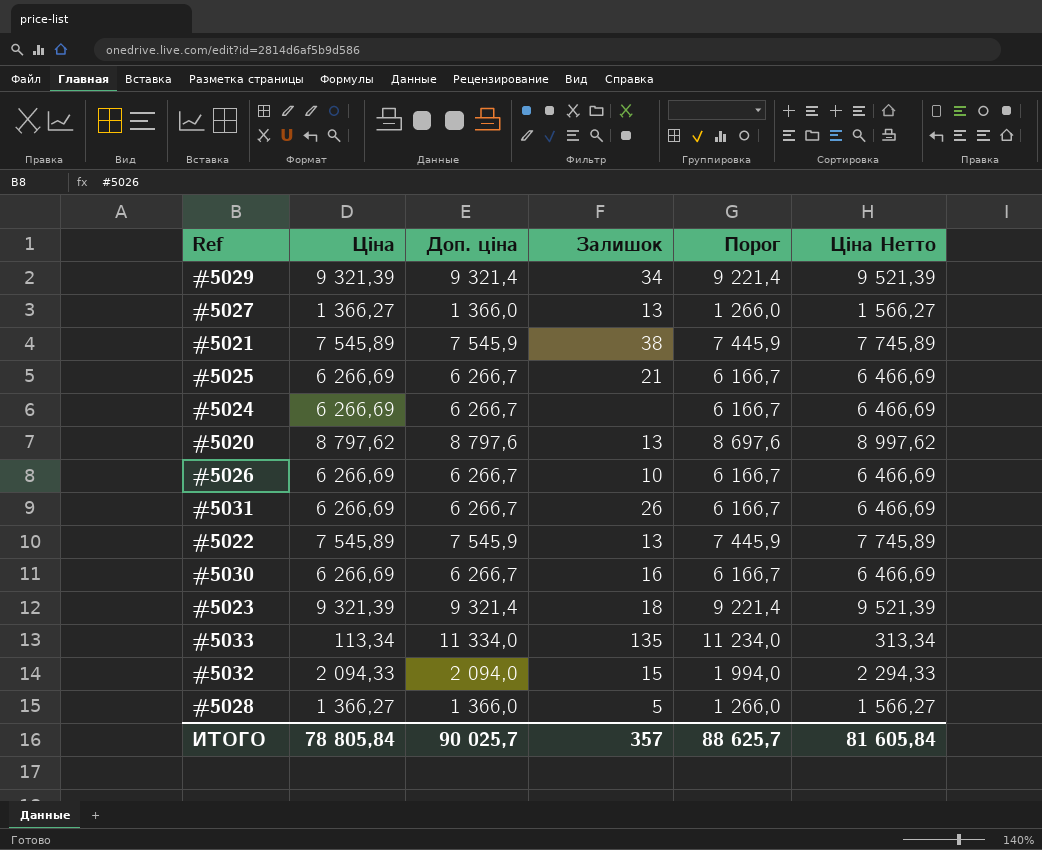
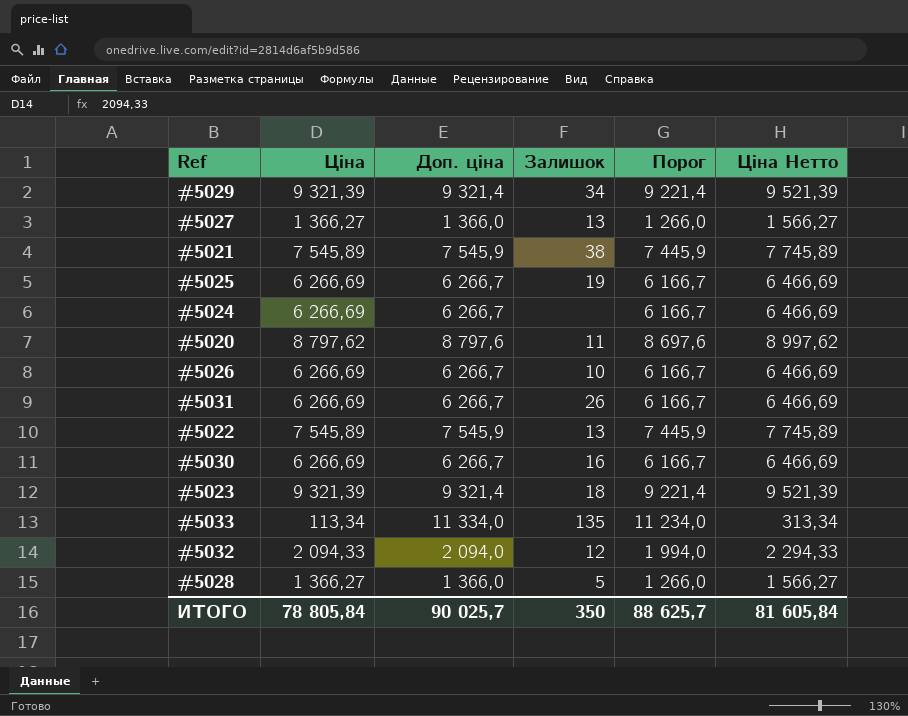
#5025 | Залишок: 21 -> 19
#5020 | Залишок: 13 -> 11
#5032 | Залишок: 15 -> 12
ИТОГО | Залишок: 357 -> 350

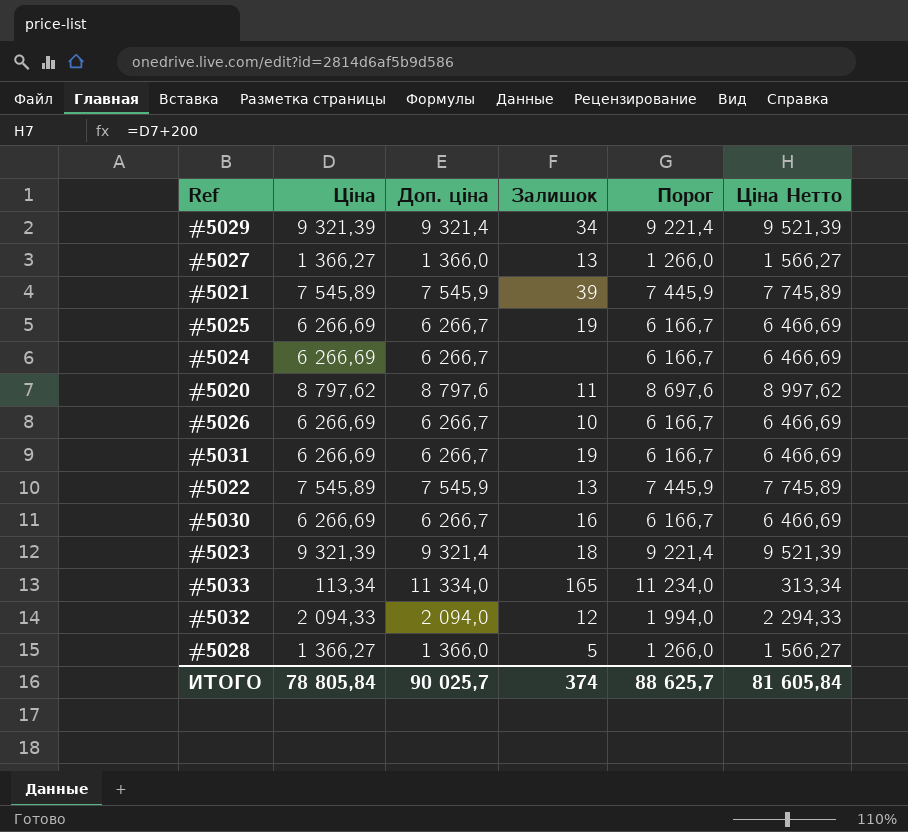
#5021 | Залишок: 38 -> 39
#5031 | Залишок: 26 -> 19
#5033 | Залишок: 135 -> 165
ИТОГО | Залишок: 350 -> 374

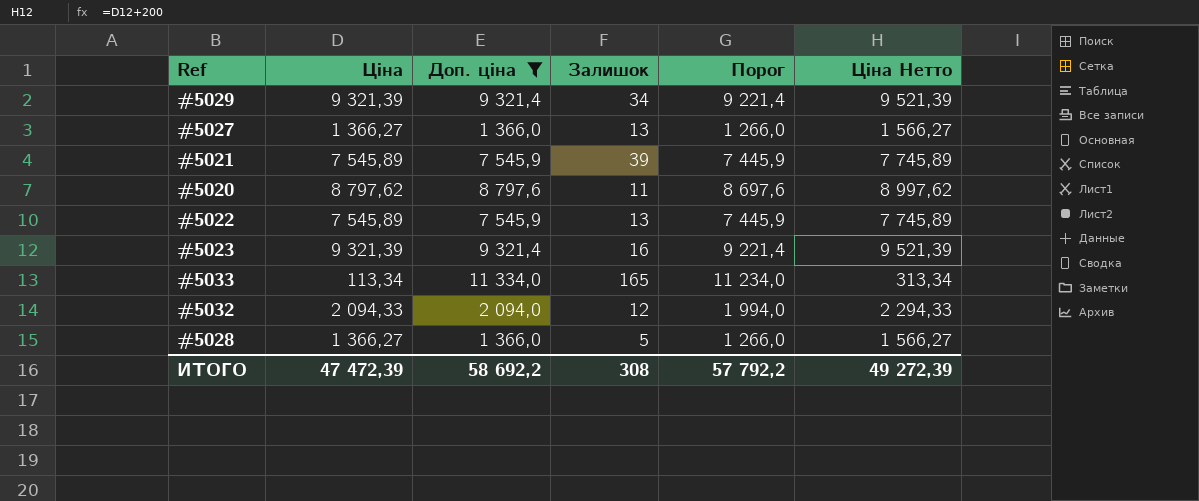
filter: none -> Доп. ціна != 6 266,7
#5023 | Залишок: 18 -> 16
ИТОГО | Ціна: 78 805,84 -> 47 472,39
ИТОГО | Доп. ціна: 90 025,7 -> 58 692,2
ИТОГО | Залишок: 374 -> 308
ИТОГО | Порог: 88 625,7 -> 57 792,2
ИТОГО | Ціна Нетто: 81 605,84 -> 49 272,39

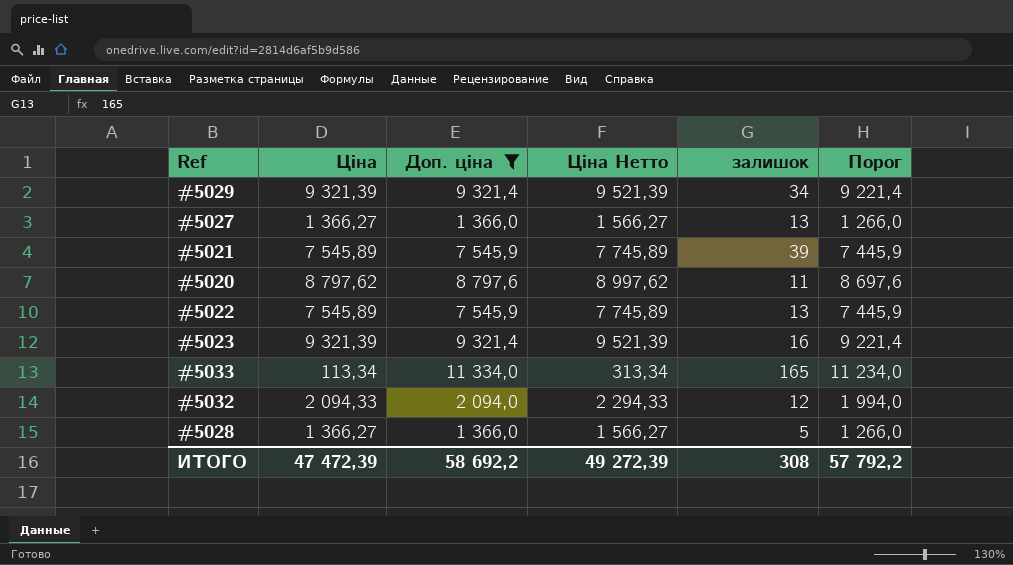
column Ціна Нетто | position: 6 -> 4
column name: Залишок -> залишок

